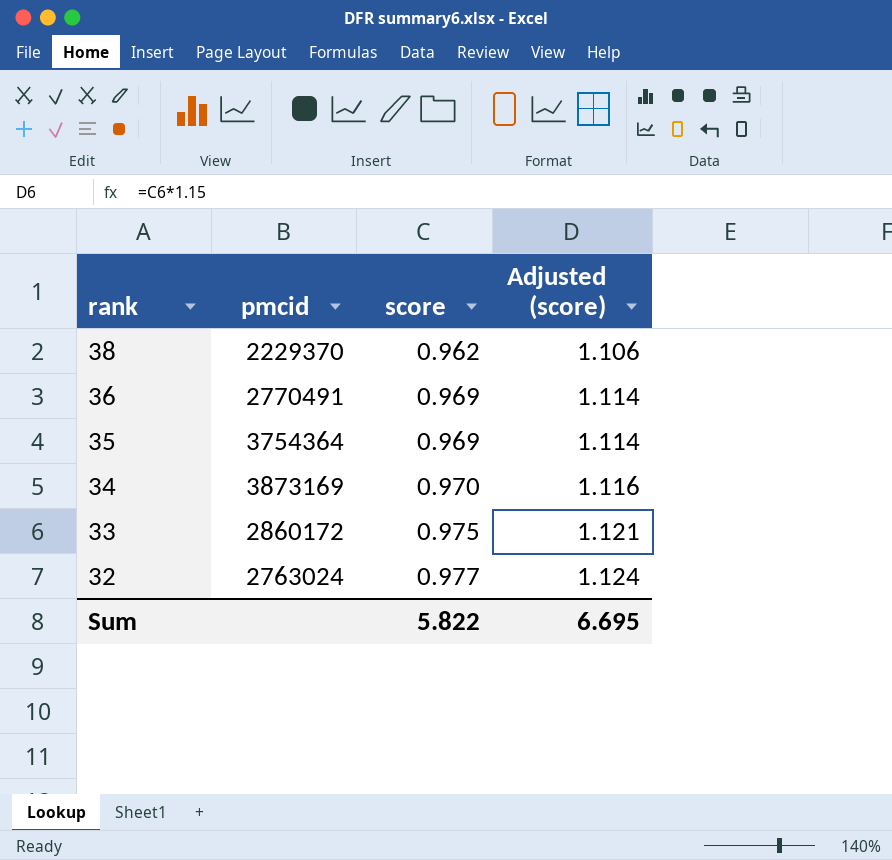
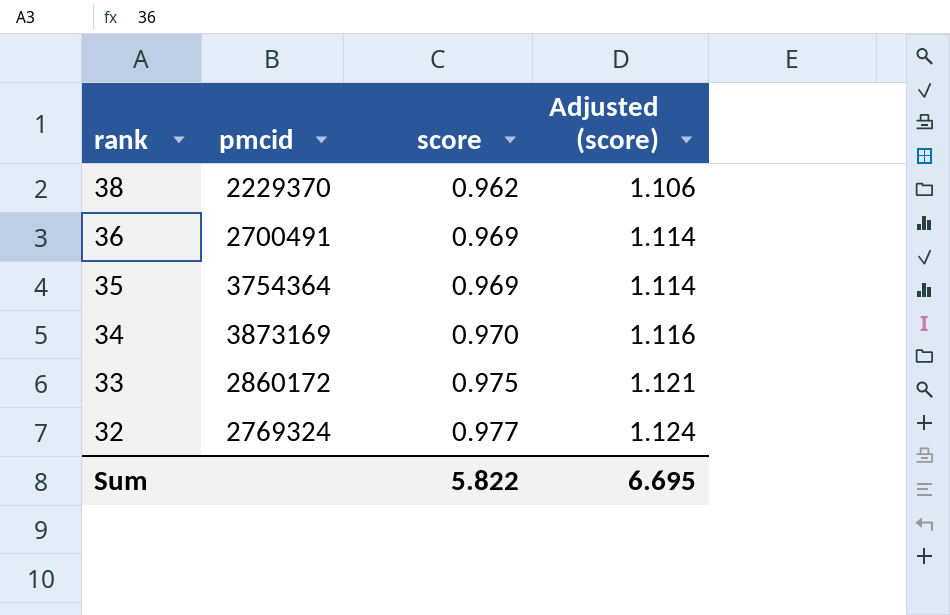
36 | pmcid: 2770491 -> 2700491
32 | pmcid: 2763024 -> 2769324

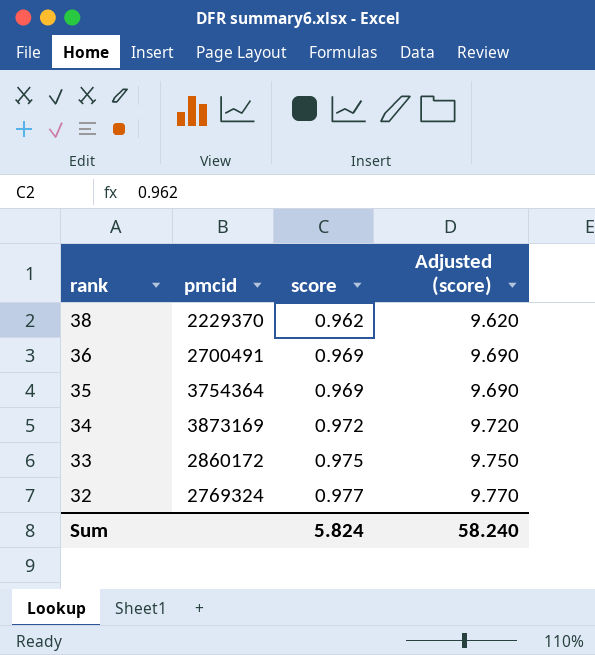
column Adjusted (score) | formula: [score] * 1.15 -> [score] * 10
34 | score: 0.970 -> 0.972
Sum | score: 5.822 -> 5.824
Sum | Adjusted (score): 6.695 -> 58.240

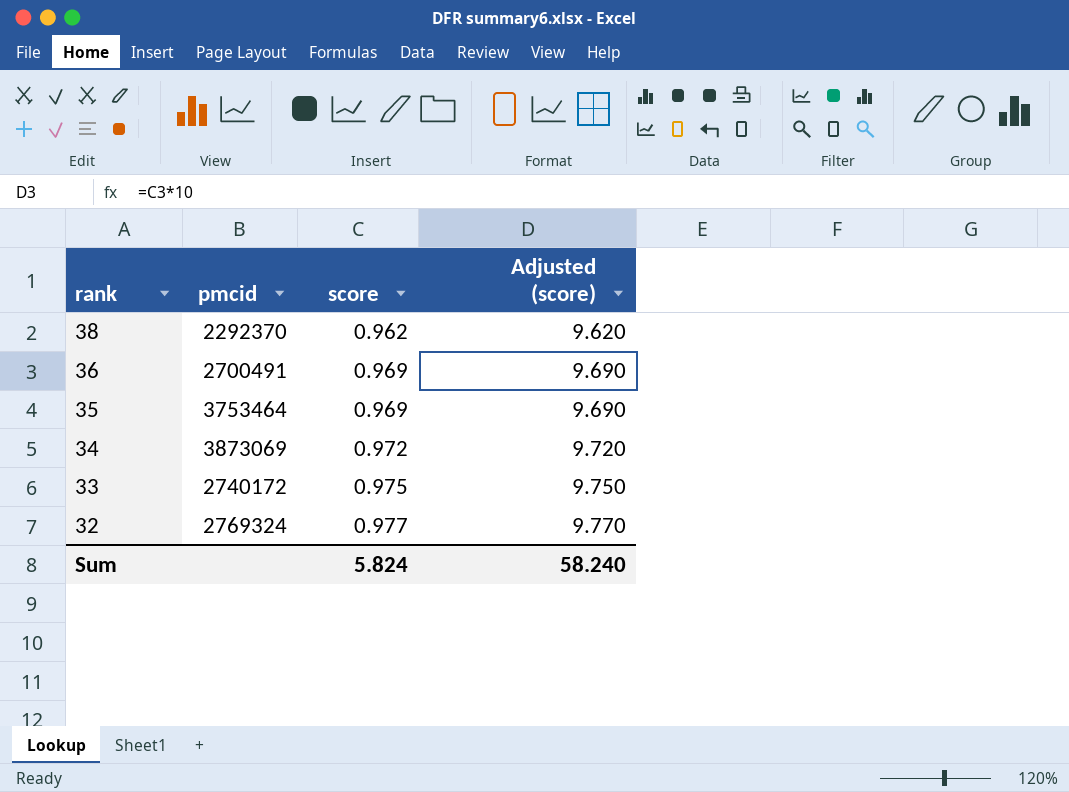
38 | pmcid: 2229370 -> 2292370
35 | pmcid: 3754364 -> 3753464
34 | pmcid: 3873169 -> 3873069
33 | pmcid: 2860172 -> 2740172

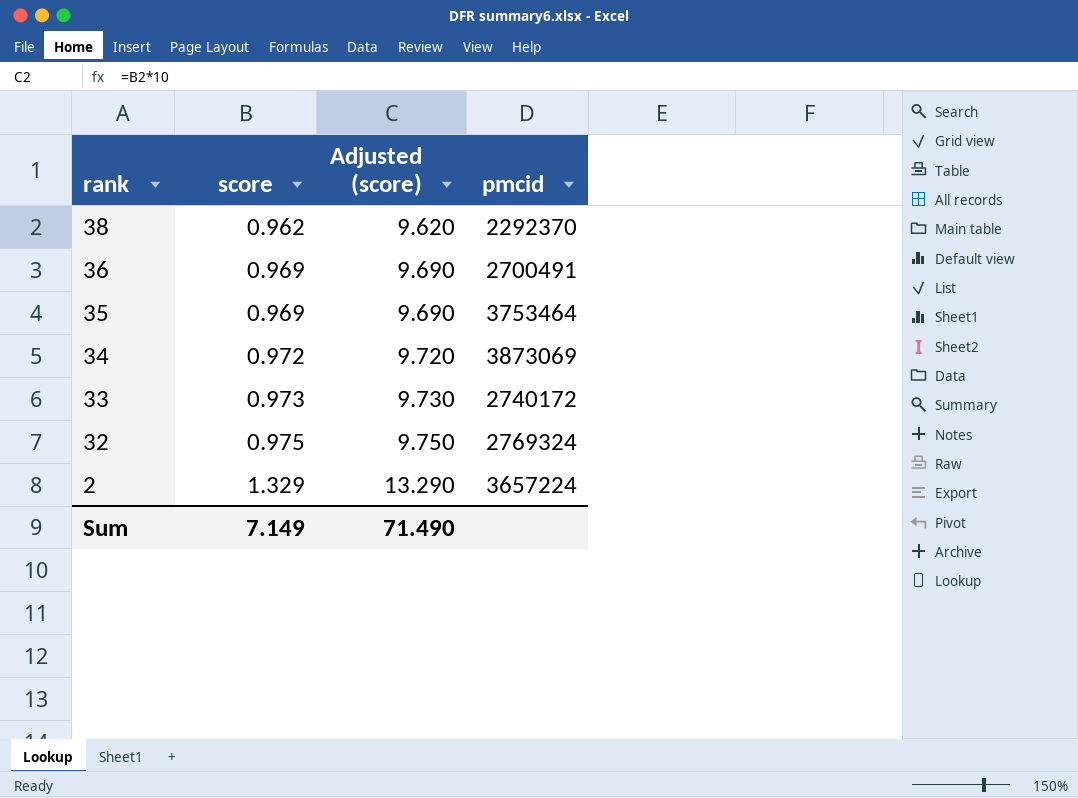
column pmcid | position: 2 -> 4
33 | score: 0.975 -> 0.973
33 | Adjusted (score): 9.750 -> 9.730
32 | score: 0.977 -> 0.975
32 | Adjusted (score): 9.770 -> 9.750
row 2: none -> 1.329 | 13.290 | 3657224
Sum | score: 5.824 -> 7.149
Sum | Adjusted (score): 58.240 -> 71.490

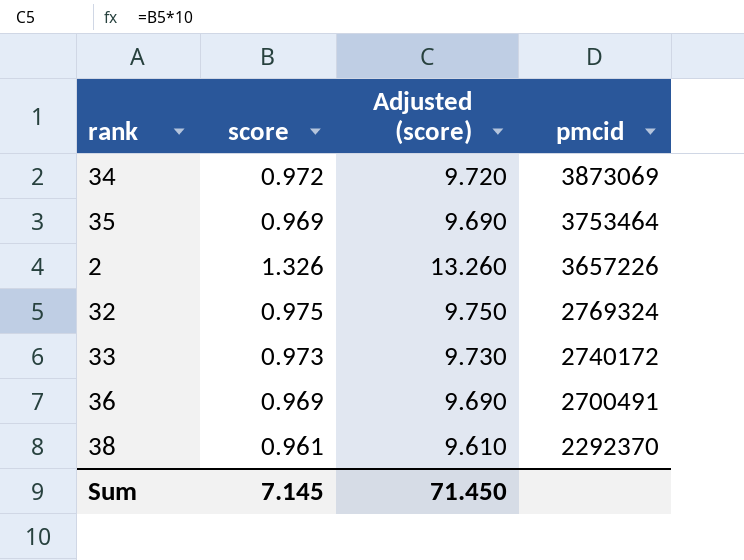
row order: rank descending -> pmcid descending
2 | score: 1.329 -> 1.326
2 | Adjusted (score): 13.290 -> 13.260
2 | pmcid: 3657224 -> 3657226
38 | score: 0.962 -> 0.961
38 | Adjusted (score): 9.620 -> 9.610
Sum | score: 7.149 -> 7.145
Sum | Adjusted (score): 71.490 -> 71.450

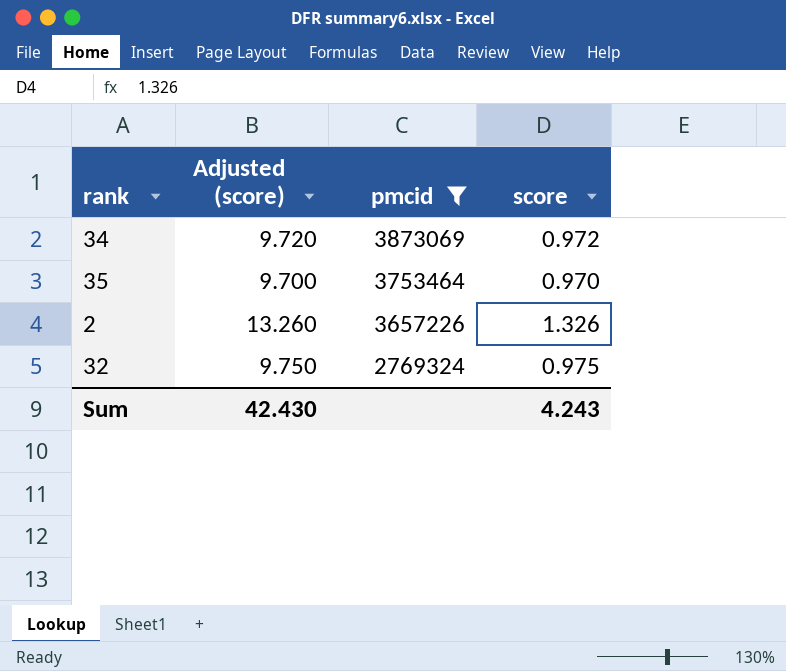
filter: none -> pmcid >= 2769324
column score | position: 2 -> 4
35 | Adjusted (score): 9.690 -> 9.700
35 | score: 0.969 -> 0.970
Sum | Adjusted (score): 71.450 -> 42.430
Sum | score: 7.145 -> 4.243

